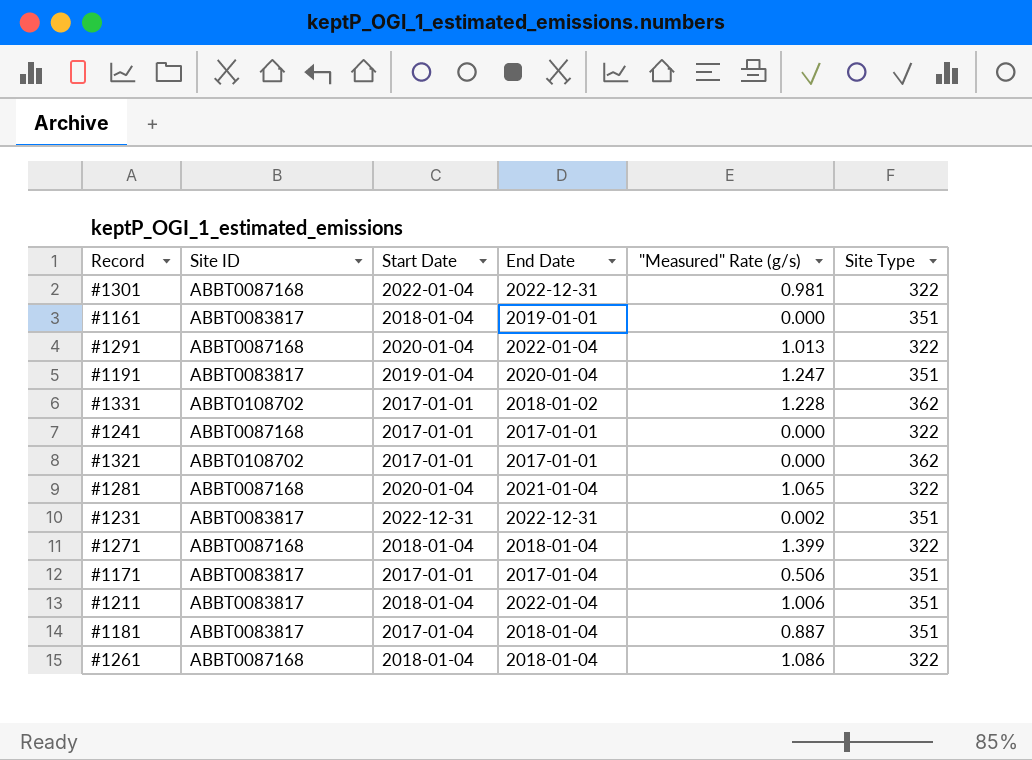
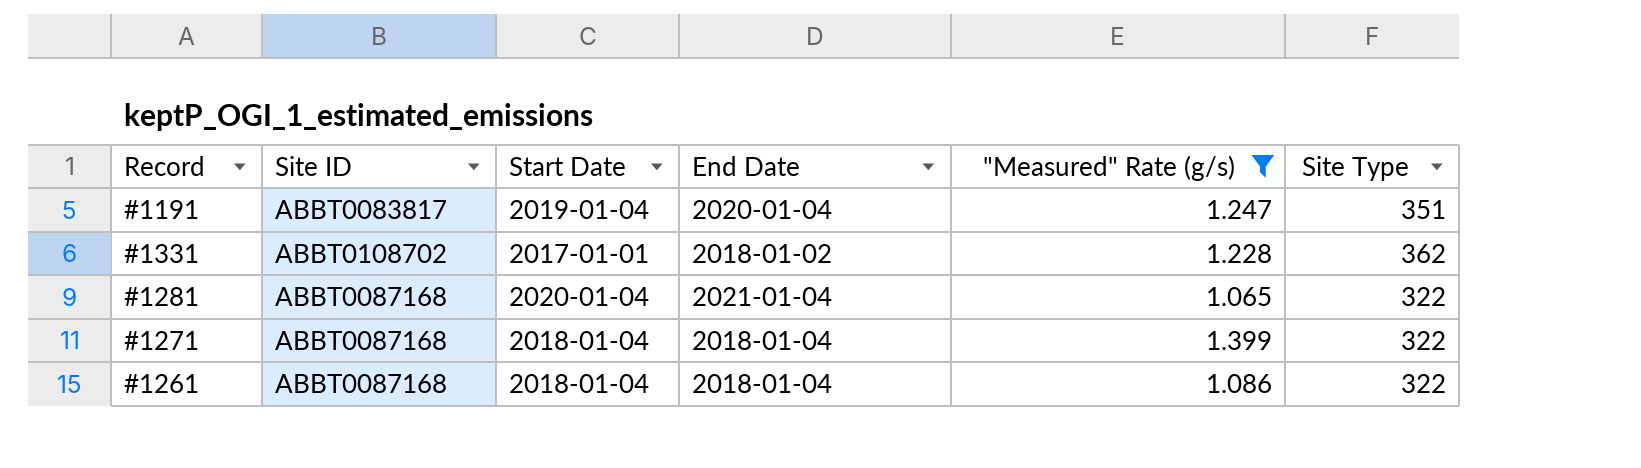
filter: none -> "Measured" Rate (g/s) >= 1.065

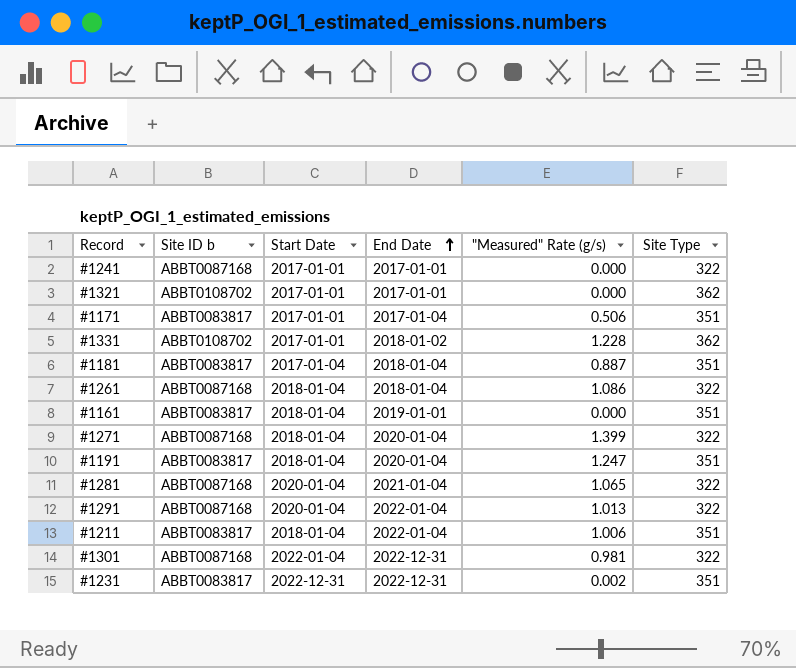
filter: "Measured" Rate (g/s) >= 1.065 -> none
row order: none -> End Date ascending
column name: Site ID -> Site ID b
#1271 | End Date: 2018-01-04 -> 2020-01-04
#1191 | Start Date: 2019-01-04 -> 2018-01-04

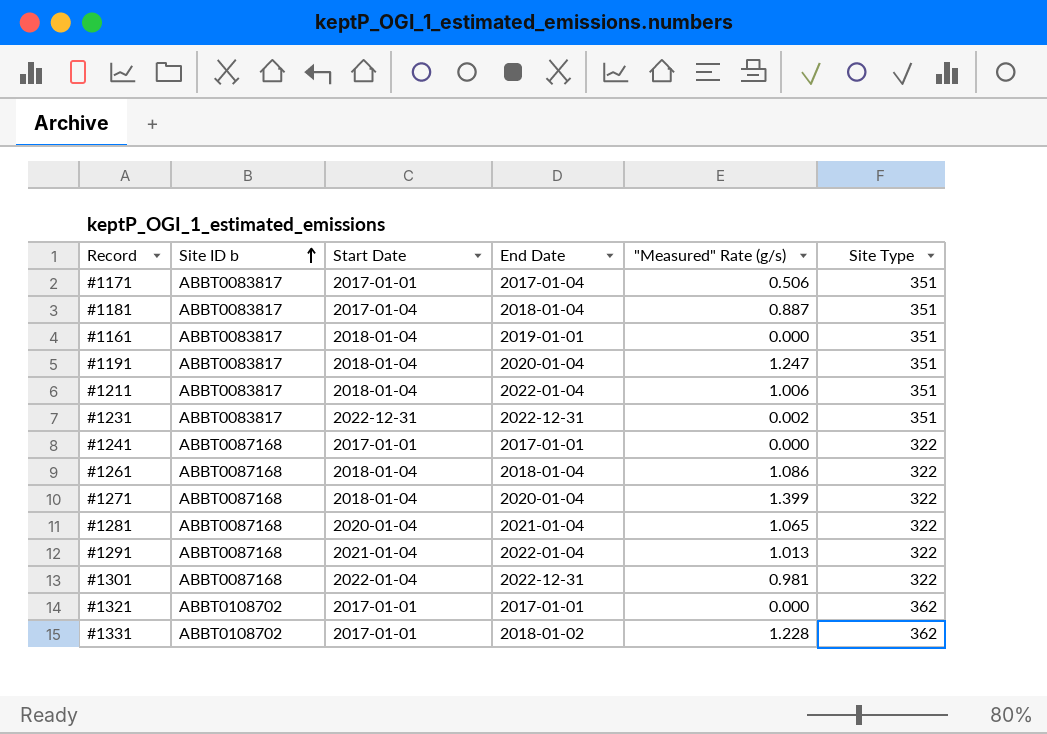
row order: End Date ascending -> Site ID b ascending
#1291 | Start Date: 2020-01-04 -> 2021-01-04

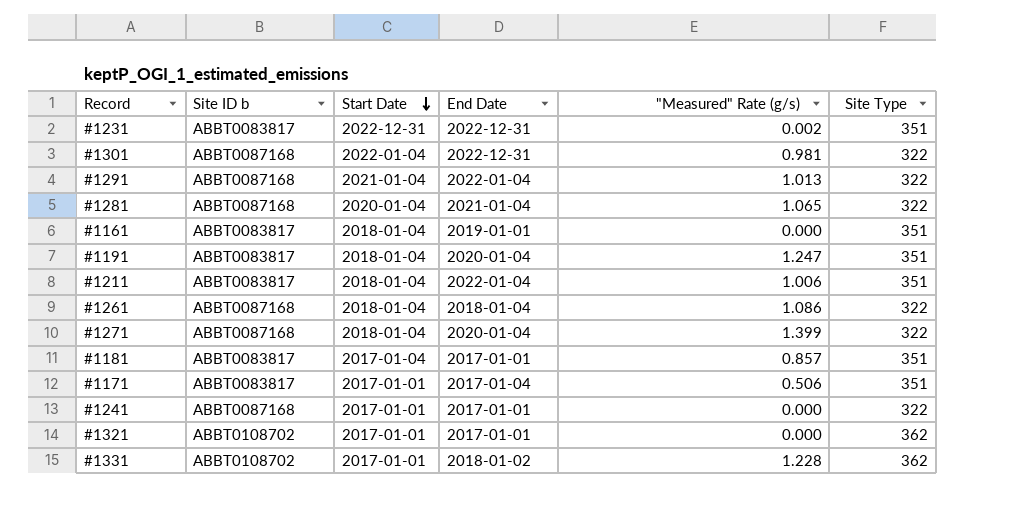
row order: Site ID b ascending -> Start Date descending
#1181 | End Date: 2018-01-04 -> 2017-01-01
#1181 | "Measured" Rate (g/s): 0.887 -> 0.857

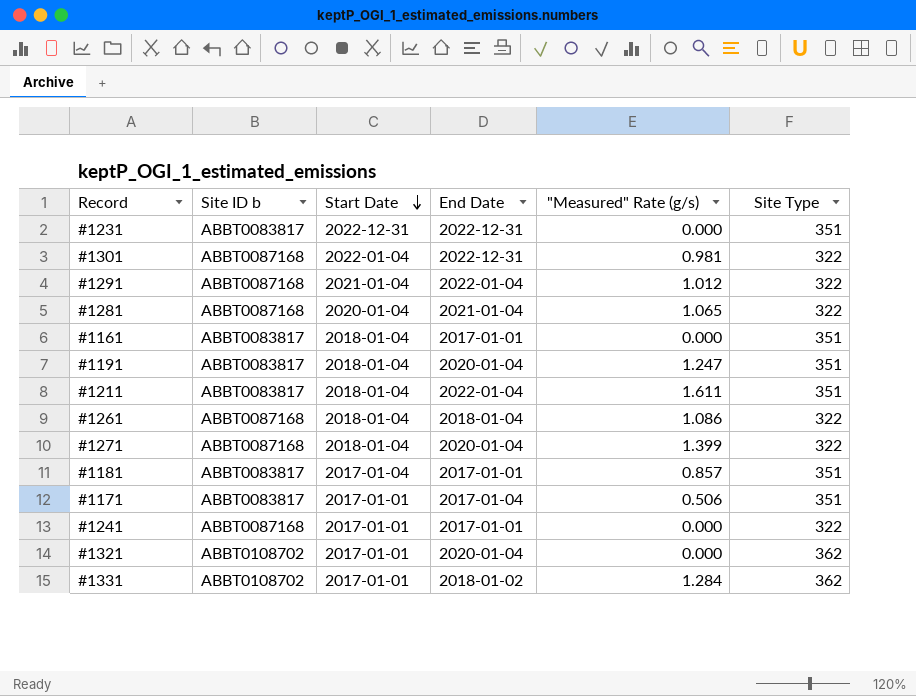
#1231 | "Measured" Rate (g/s): 0.002 -> 0.000
#1291 | "Measured" Rate (g/s): 1.013 -> 1.012
#1161 | End Date: 2019-01-01 -> 2017-01-01
#1211 | "Measured" Rate (g/s): 1.006 -> 1.611
#1321 | End Date: 2017-01-01 -> 2020-01-04
#1331 | "Measured" Rate (g/s): 1.228 -> 1.284

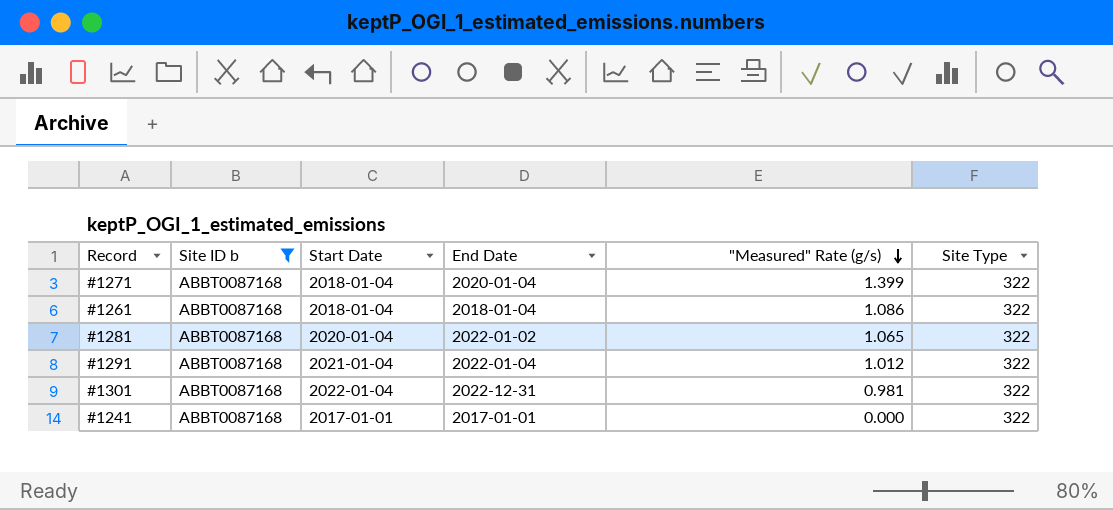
filter: none -> Site ID b = ABBT0087168
row order: Start Date descending -> "Measured" Rate (g/s) descending
#1281 | End Date: 2021-01-04 -> 2022-01-02

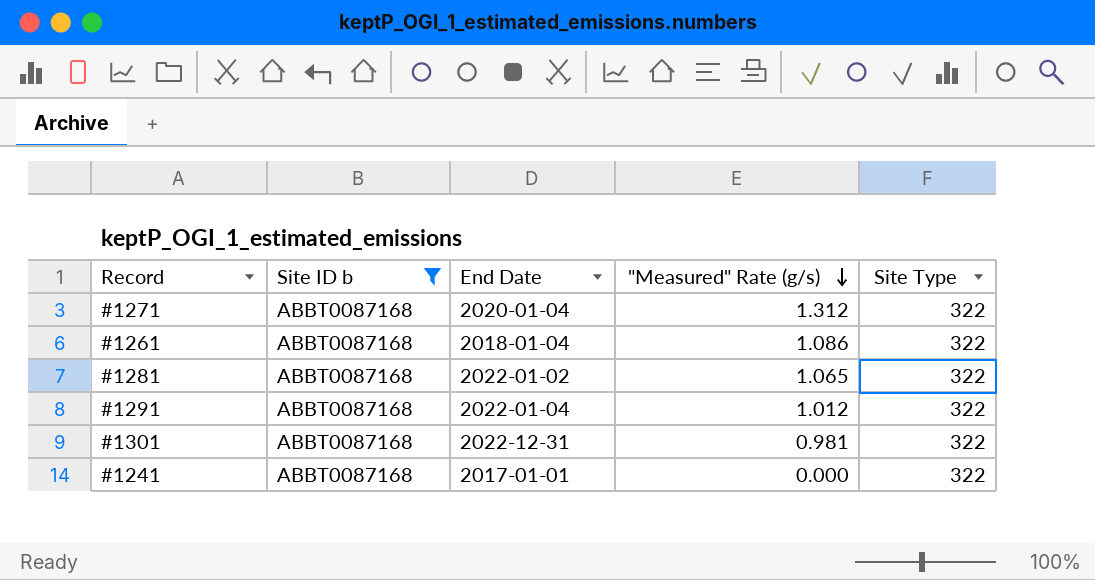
column Start Date | position: 3 -> none
#1271 | "Measured" Rate (g/s): 1.399 -> 1.312

